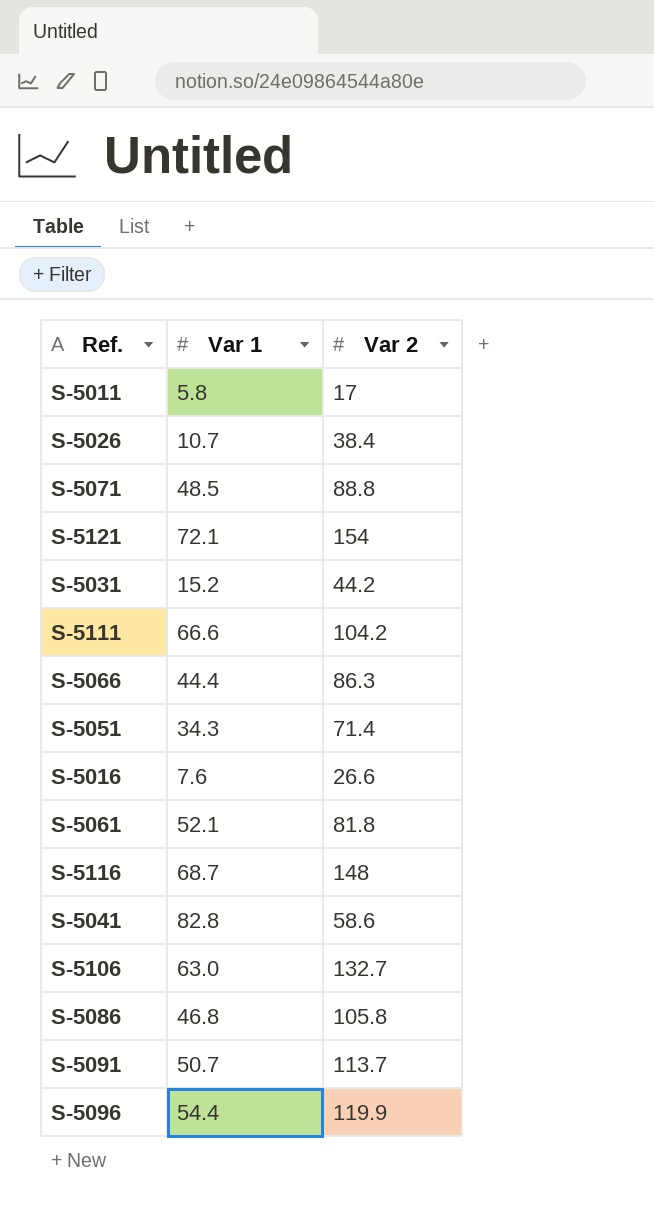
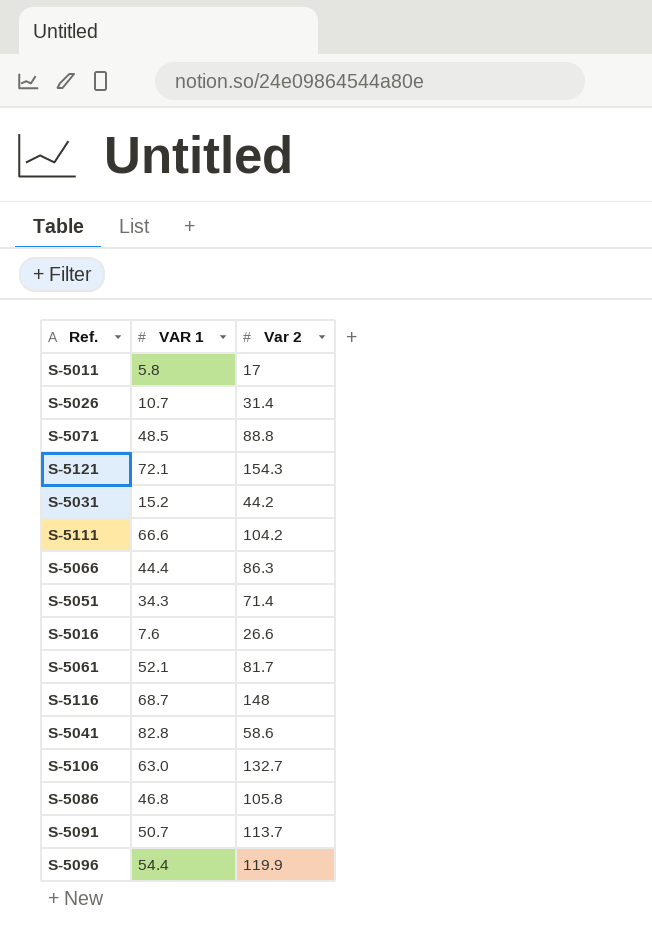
column name: Var 1 -> VAR 1
S-5026 | Var 2: 38.4 -> 31.4
S-5121 | Var 2: 154 -> 154.3
S-5061 | Var 2: 81.8 -> 81.7

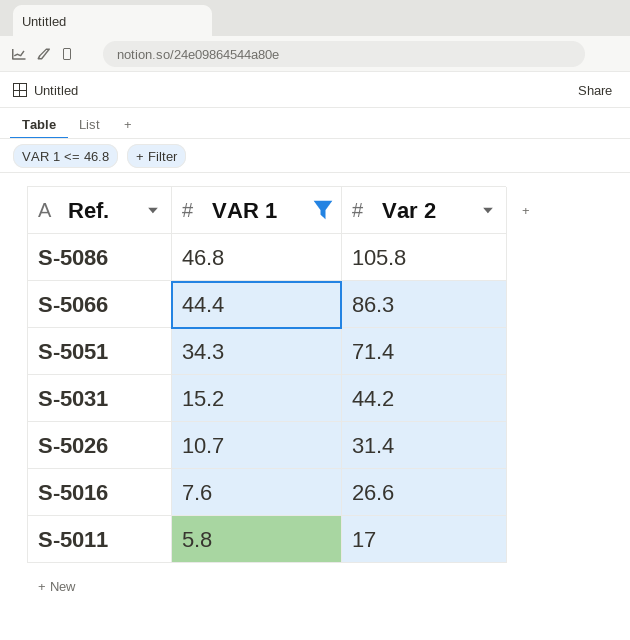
filter: none -> VAR 1 <= 46.8
row order: none -> Ref. descending

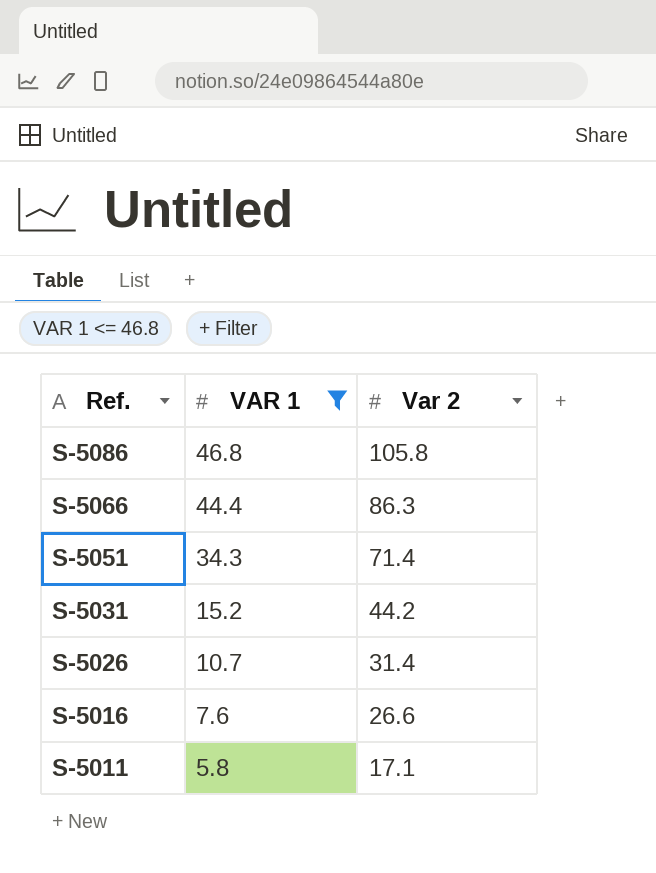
S-5011 | Var 2: 17 -> 17.1

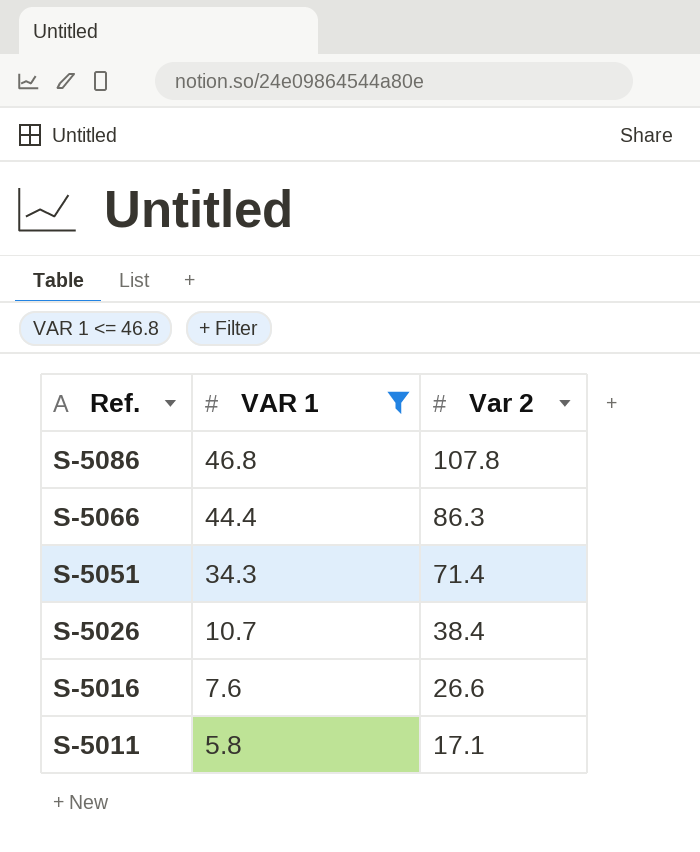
row S-5031: 15.2 | 44.2 -> none
S-5086 | Var 2: 105.8 -> 107.8
S-5026 | Var 2: 31.4 -> 38.4

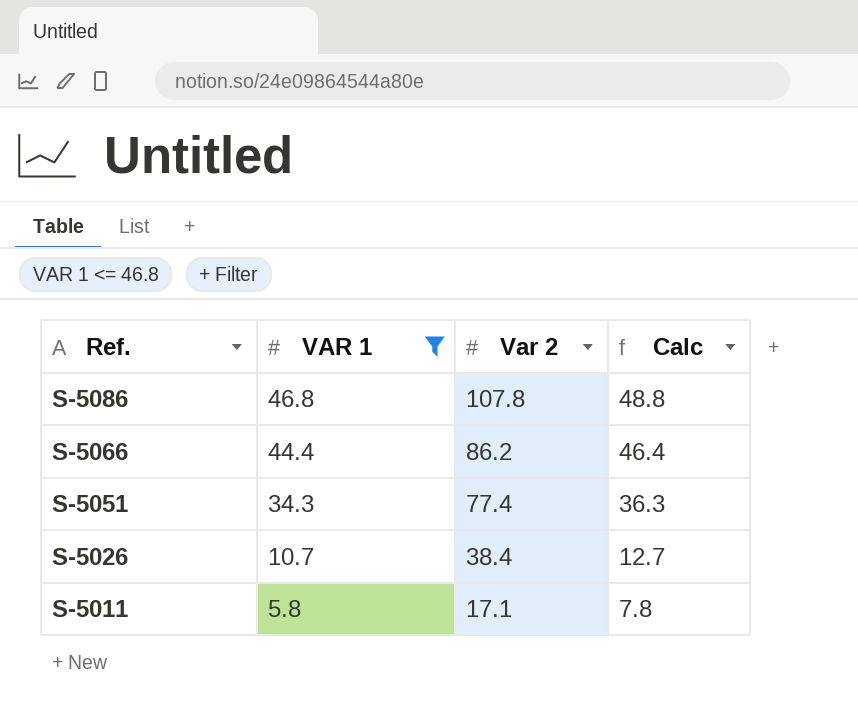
column Calc | formula: none -> [VAR 1] + 2
row S-5016: 7.6 | 26.6 -> none
S-5066 | Var 2: 86.3 -> 86.2
S-5051 | Var 2: 71.4 -> 77.4

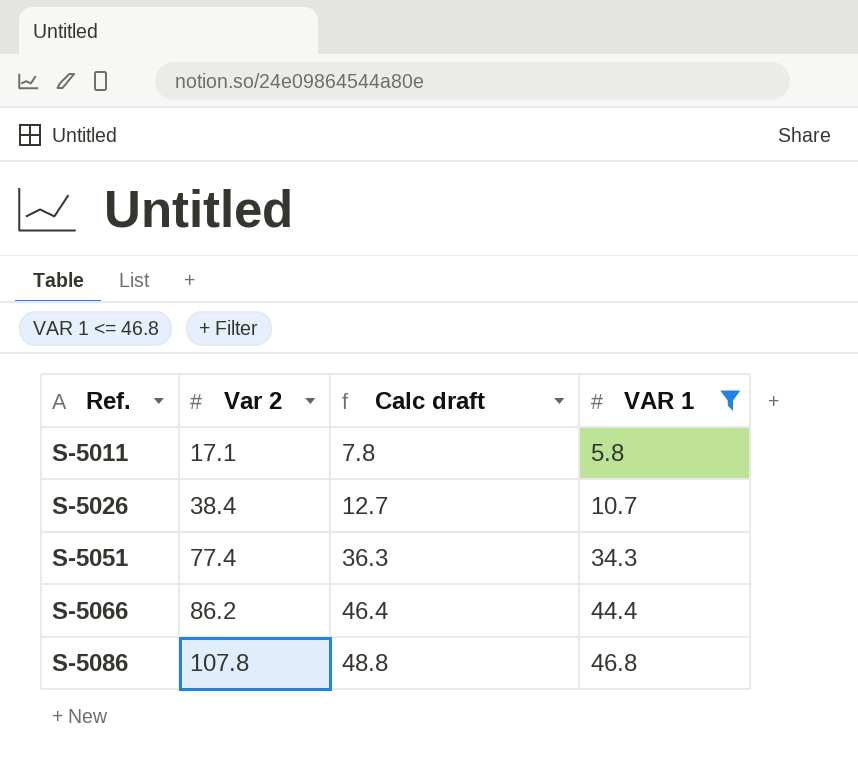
row order: Ref. descending -> Ref. ascending
column name: Calc -> Calc draft
column VAR 1 | position: 2 -> 4

